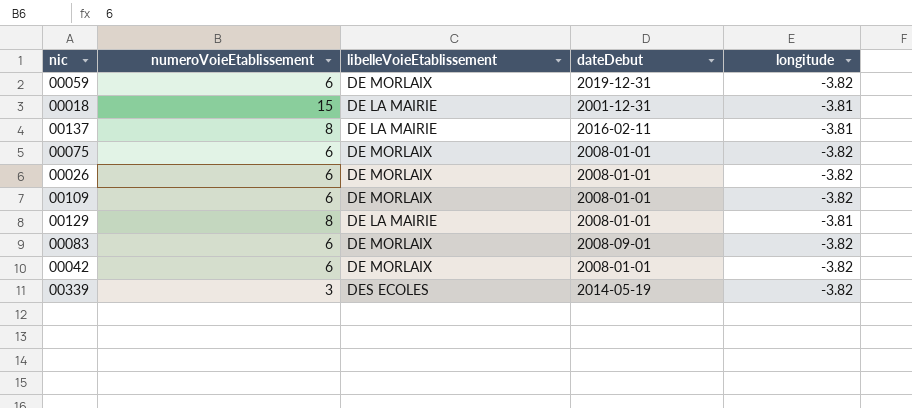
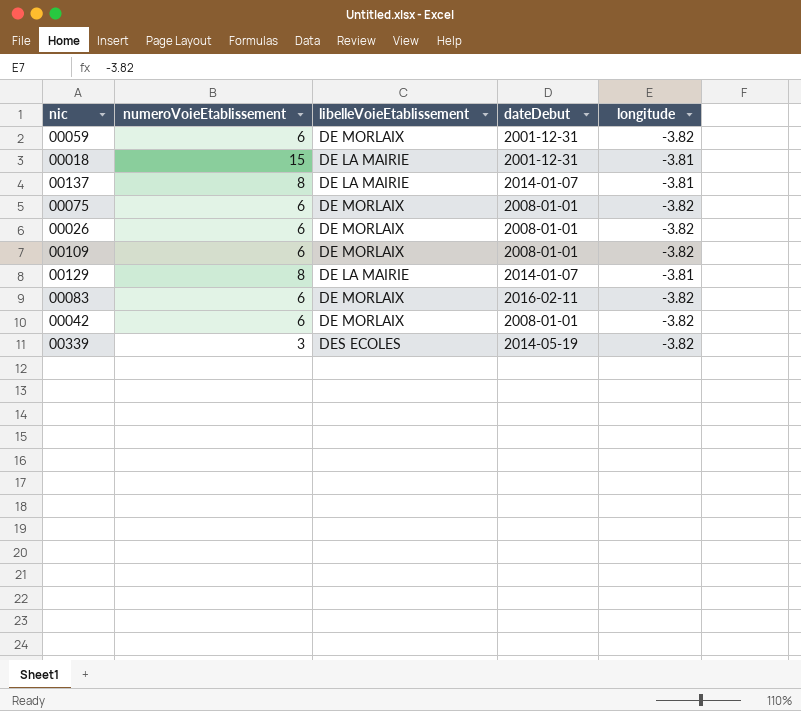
00059 | dateDebut: 2019-12-31 -> 2001-12-31
00137 | dateDebut: 2016-02-11 -> 2014-01-07
00129 | dateDebut: 2008-01-01 -> 2014-01-07
00083 | dateDebut: 2008-09-01 -> 2016-02-11

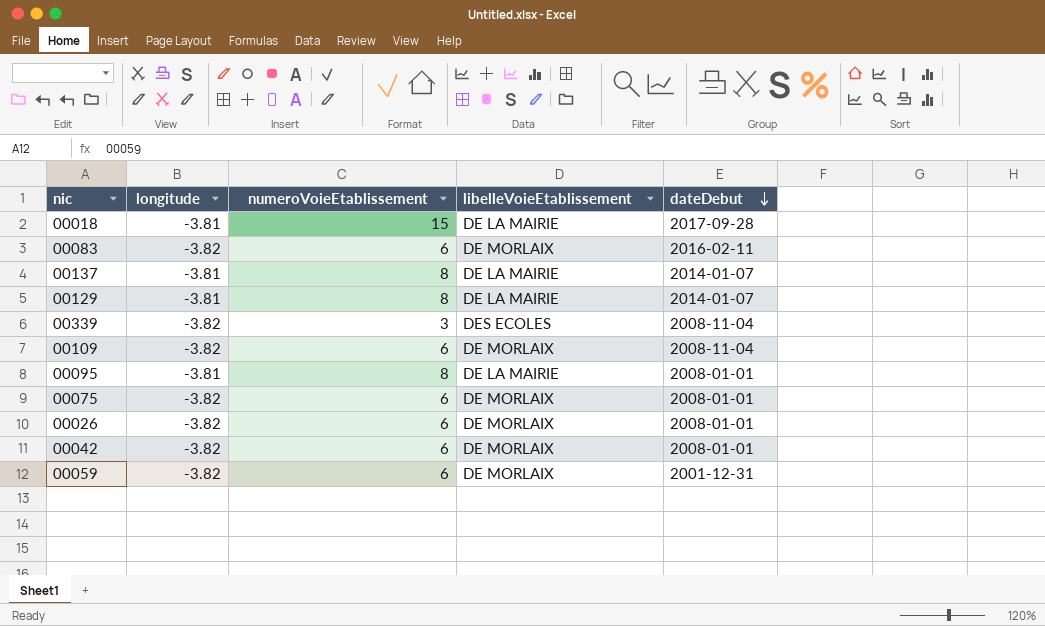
row order: none -> dateDebut descending
column longitude | position: 5 -> 2
00018 | dateDebut: 2001-12-31 -> 2017-09-28
00339 | dateDebut: 2014-05-19 -> 2008-11-04
00109 | dateDebut: 2008-01-01 -> 2008-11-04
row 00095: none -> -3.81 | 8 | DE LA MAIRIE | 2008-01-01

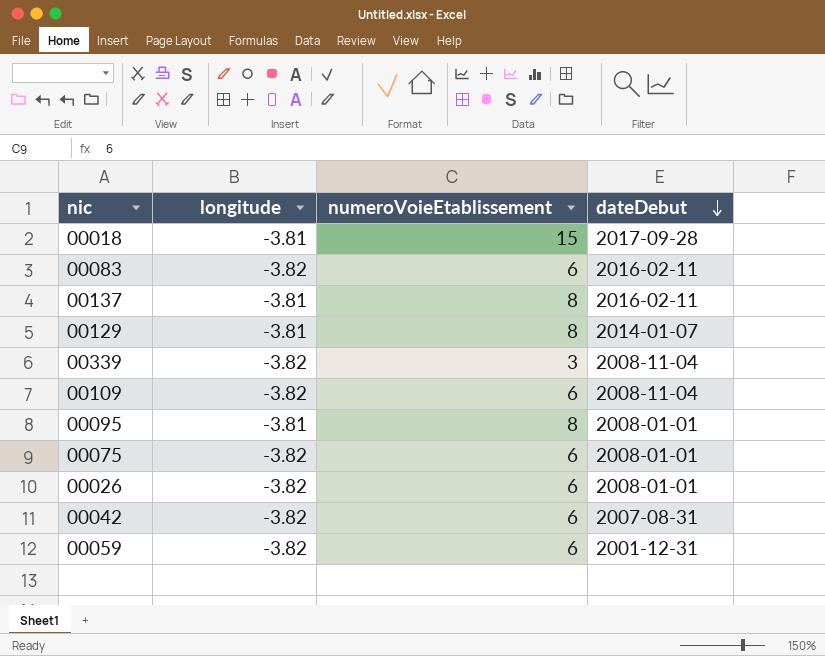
column libelleVoieEtablissement | position: 4 -> none
00137 | dateDebut: 2014-01-07 -> 2016-02-11
00042 | dateDebut: 2008-01-01 -> 2007-08-31

